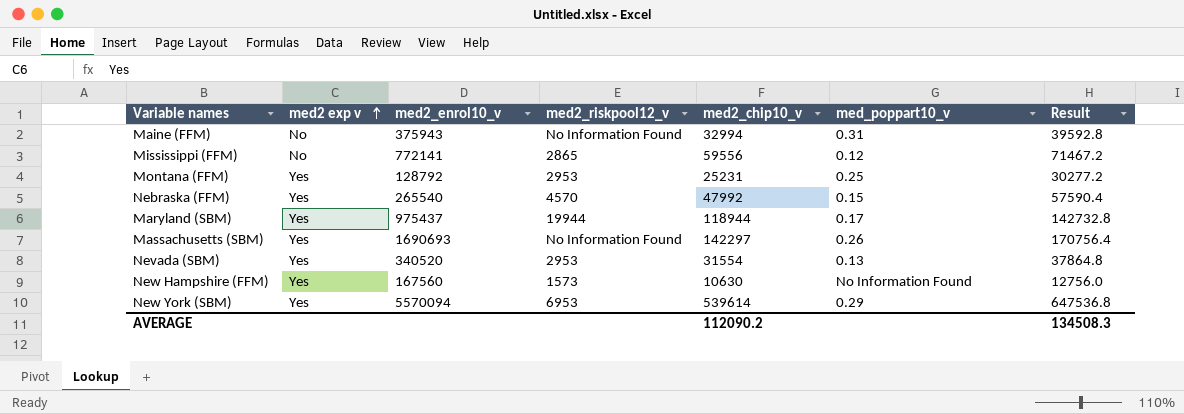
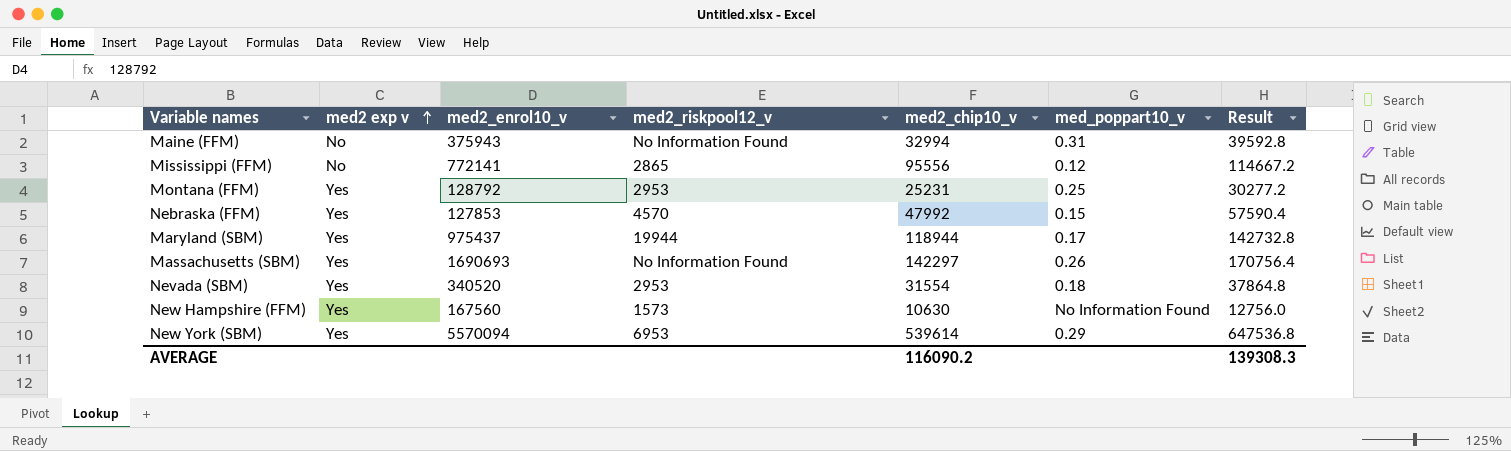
Mississippi (FFM) | med2_chip10_v: 59556 -> 95556
Mississippi (FFM) | Result: 71467.2 -> 114667.2
Nebraska (FFM) | med2_enrol10_v: 265540 -> 127853
Nevada (SBM) | med_poppart10_v: 0.13 -> 0.18
AVERAGE | med2_chip10_v: 112090.2 -> 116090.2
AVERAGE | Result: 134508.3 -> 139308.3

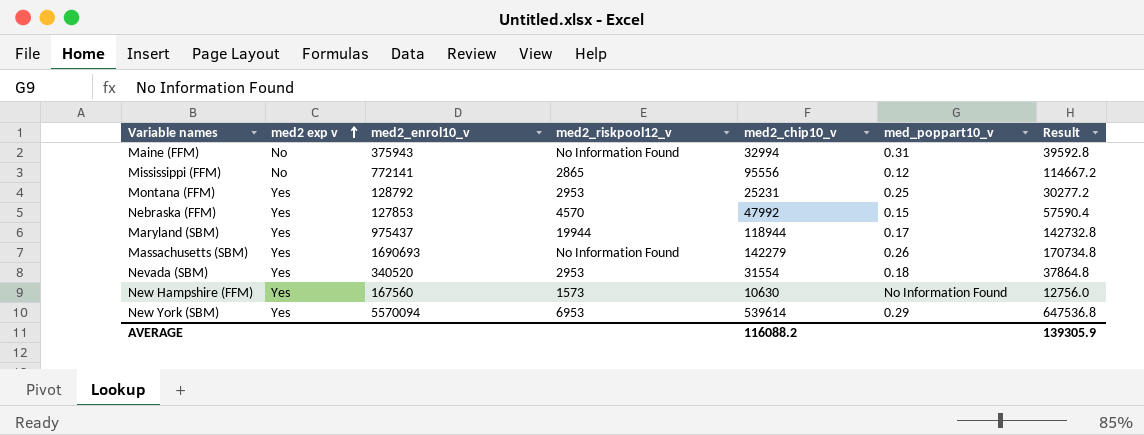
Massachusetts (SBM) | med2_chip10_v: 142297 -> 142279
Massachusetts (SBM) | Result: 170756.4 -> 170734.8
AVERAGE | med2_chip10_v: 116090.2 -> 116088.2
AVERAGE | Result: 139308.3 -> 139305.9

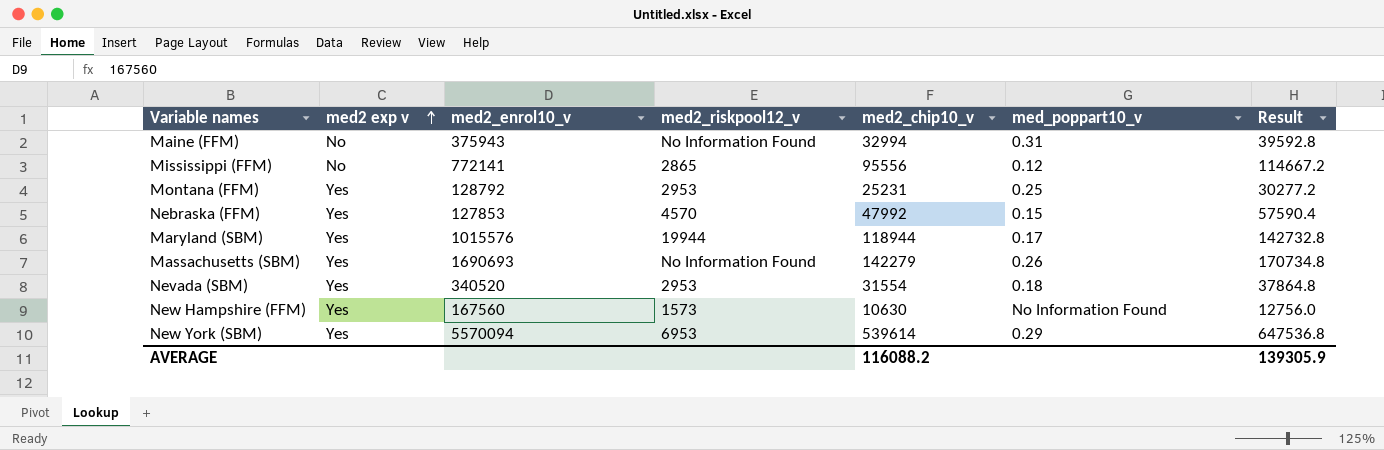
Maryland (SBM) | med2_enrol10_v: 975437 -> 1015576

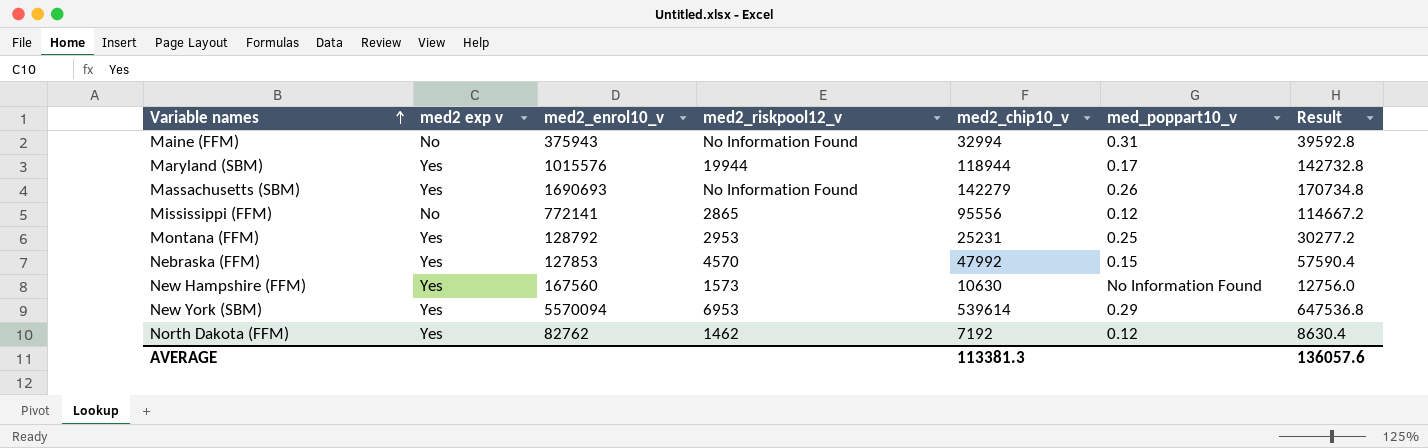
row order: med2 exp v ascending -> Variable names ascending
row Nevada (SBM): Yes | 340520 | 2953 | 31554 | 0.18 | 37864.8 -> none
row North Dakota (FFM): none -> Yes | 82762 | 1462 | 7192 | 0.12 | 8630.4
AVERAGE | med2_chip10_v: 116088.2 -> 113381.3
AVERAGE | Result: 139305.9 -> 136057.6

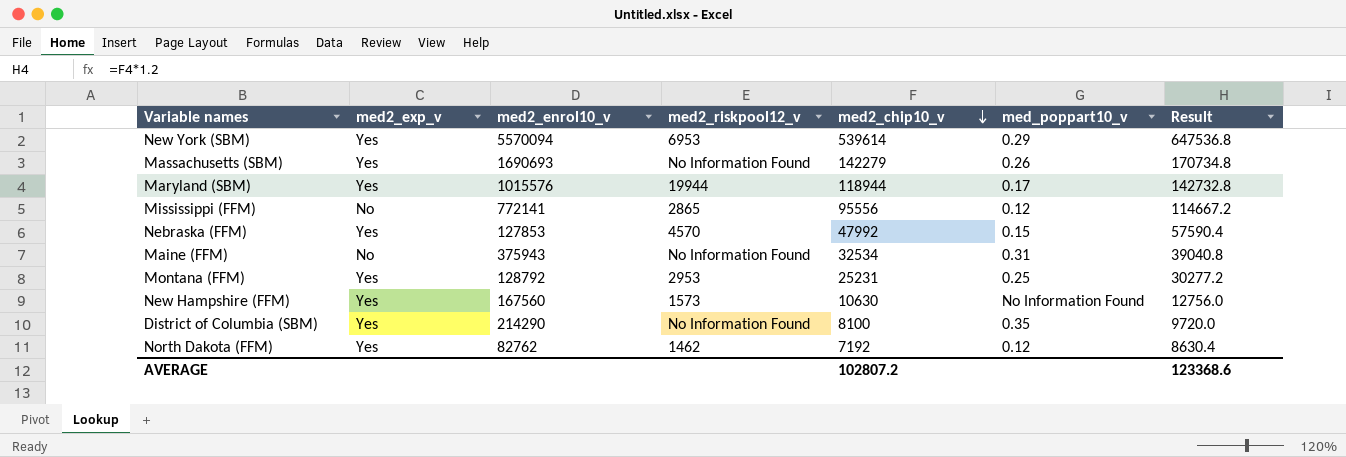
row order: Variable names ascending -> med2_chip10_v descending
column name: med2 exp v -> med2_exp_v
Maine (FFM) | med2_chip10_v: 32994 -> 32534
Maine (FFM) | Result: 39592.8 -> 39040.8
row District of Columbia (SBM): none -> Yes | 214290 | No Information Found | 8100 | 0.35 | 9720.0
AVERAGE | med2_chip10_v: 113381.3 -> 102807.2
AVERAGE | Result: 136057.6 -> 123368.6

